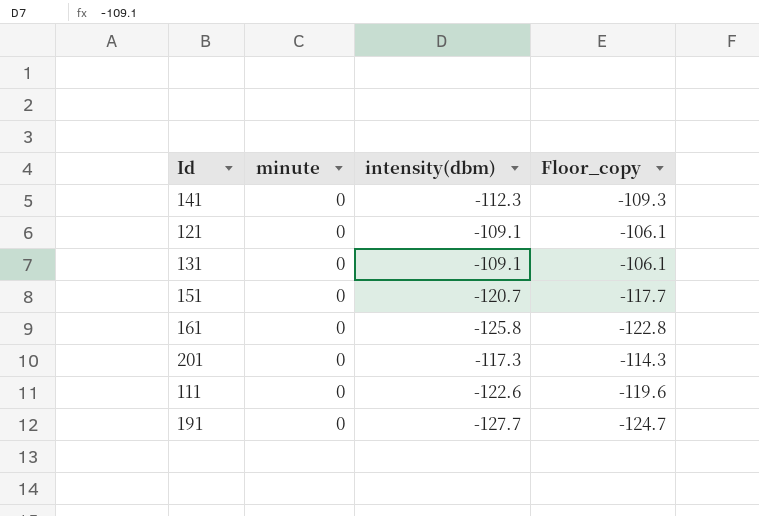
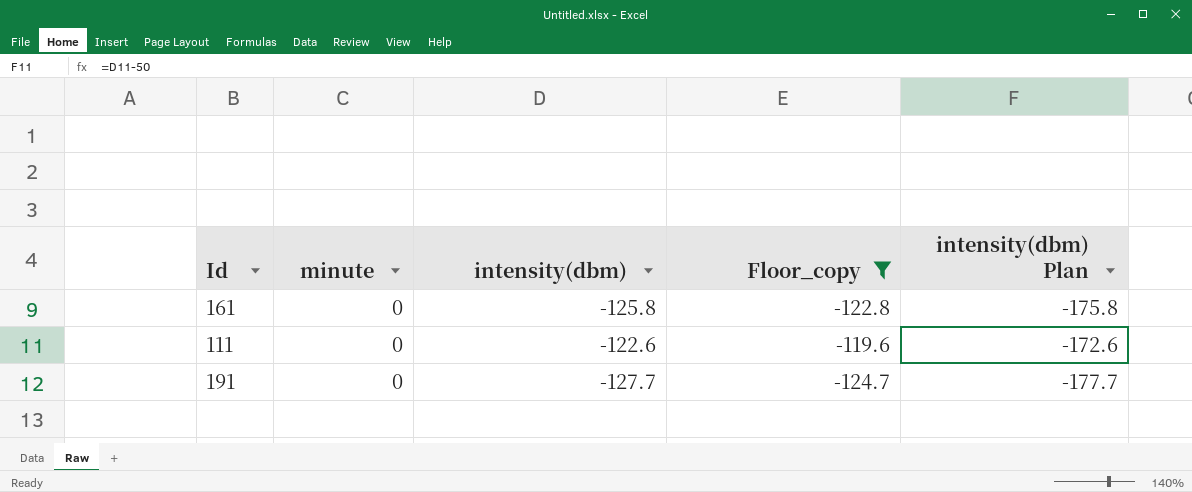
filter: none -> Floor_copy <= -119.6
column intensity(dbm) Plan | formula: none -> [intensity(dbm)] - 50

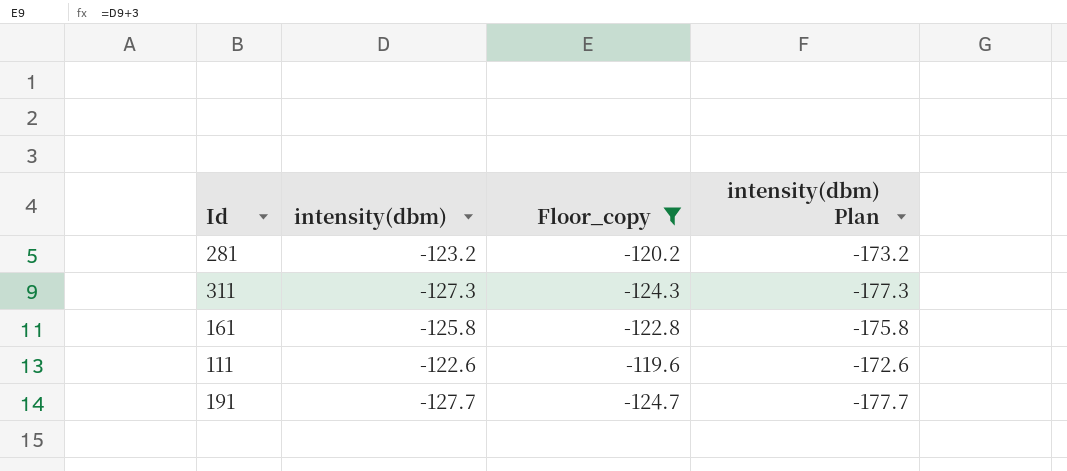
column minute | position: 2 -> none
row 281: none -> -123.2 | -120.2 | -173.2
row 311: none -> -127.3 | -124.3 | -177.3

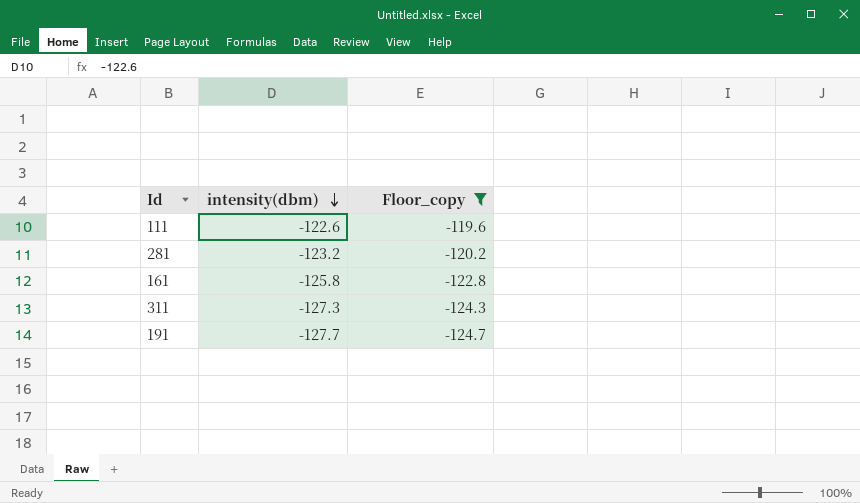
row order: none -> intensity(dbm) descending
column intensity(dbm) Plan | formula: [intensity(dbm)] - 50 -> none

